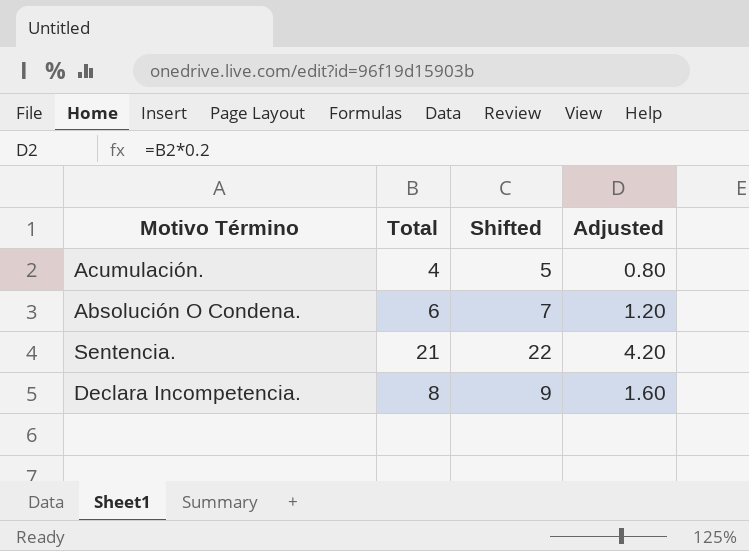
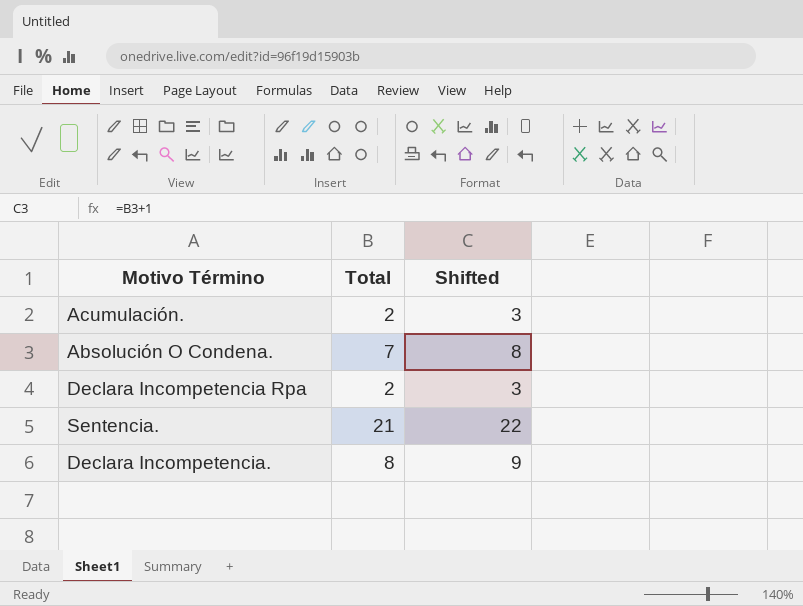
column Adjusted | formula: [Total] * 0.2 -> none
Acumulación. | Total: 4 -> 2
Acumulación. | Shifted: 5 -> 3
Absolución O Condena. | Total: 6 -> 7
Absolución O Condena. | Shifted: 7 -> 8
row Declara Incompetencia Rpa: none -> 2 | 3

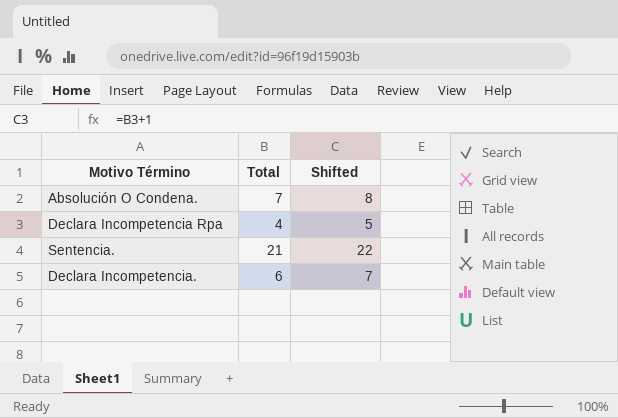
row Acumulación.: 2 | 3 -> none
Declara Incompetencia Rpa | Total: 2 -> 4
Declara Incompetencia Rpa | Shifted: 3 -> 5
Declara Incompetencia. | Total: 8 -> 6
Declara Incompetencia. | Shifted: 9 -> 7

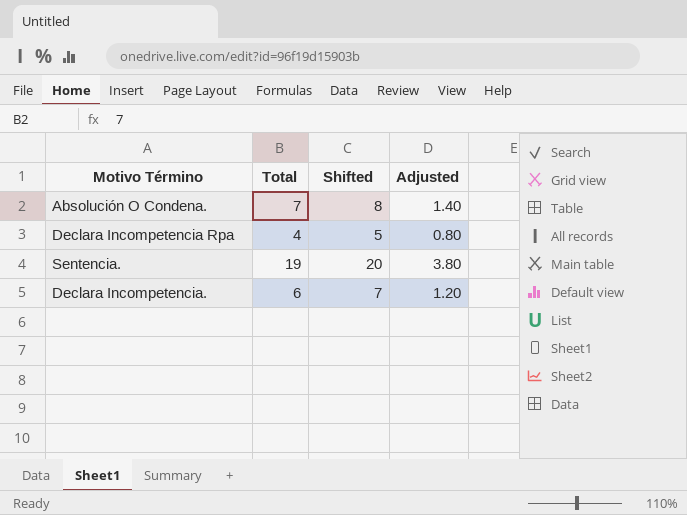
column Adjusted | formula: none -> [Total] * 0.2
Sentencia. | Total: 21 -> 19
Sentencia. | Shifted: 22 -> 20

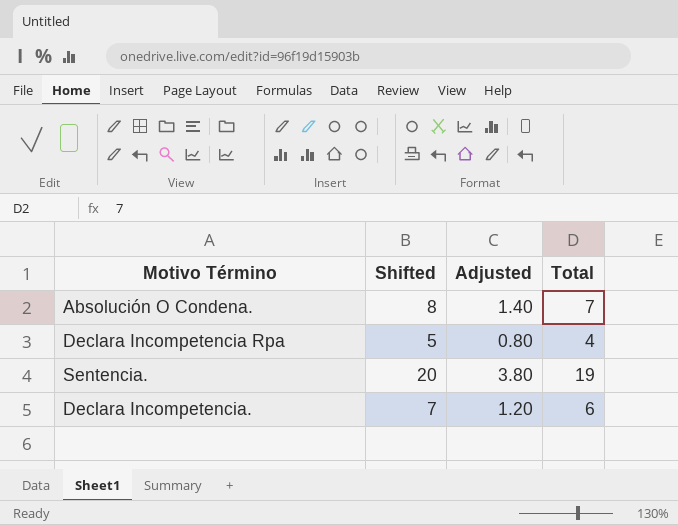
column Total | position: 2 -> 4

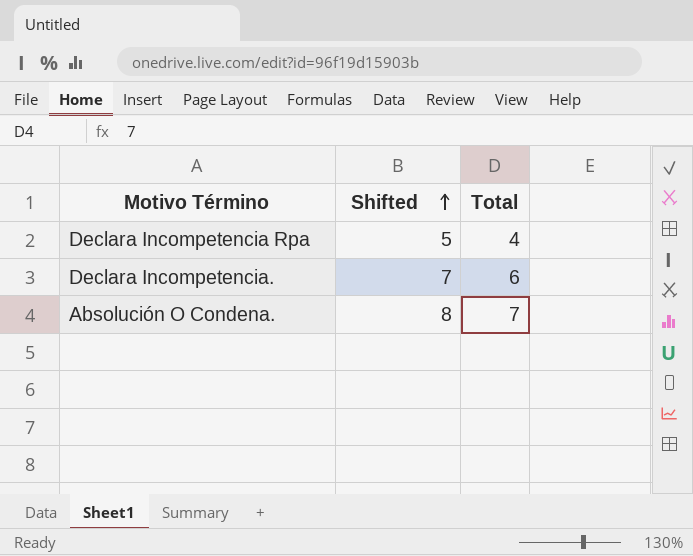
row order: none -> Shifted ascending
column Adjusted | formula: [Total] * 0.2 -> none
row Sentencia.: 20 | 3.80 | 19 -> none

